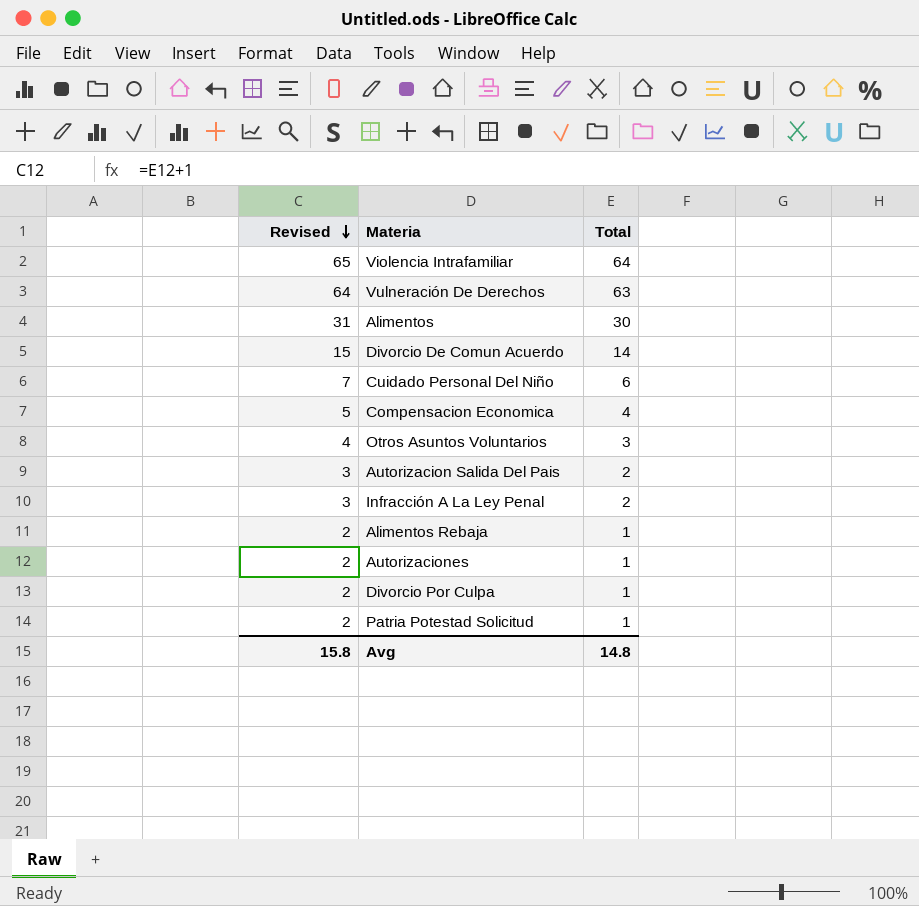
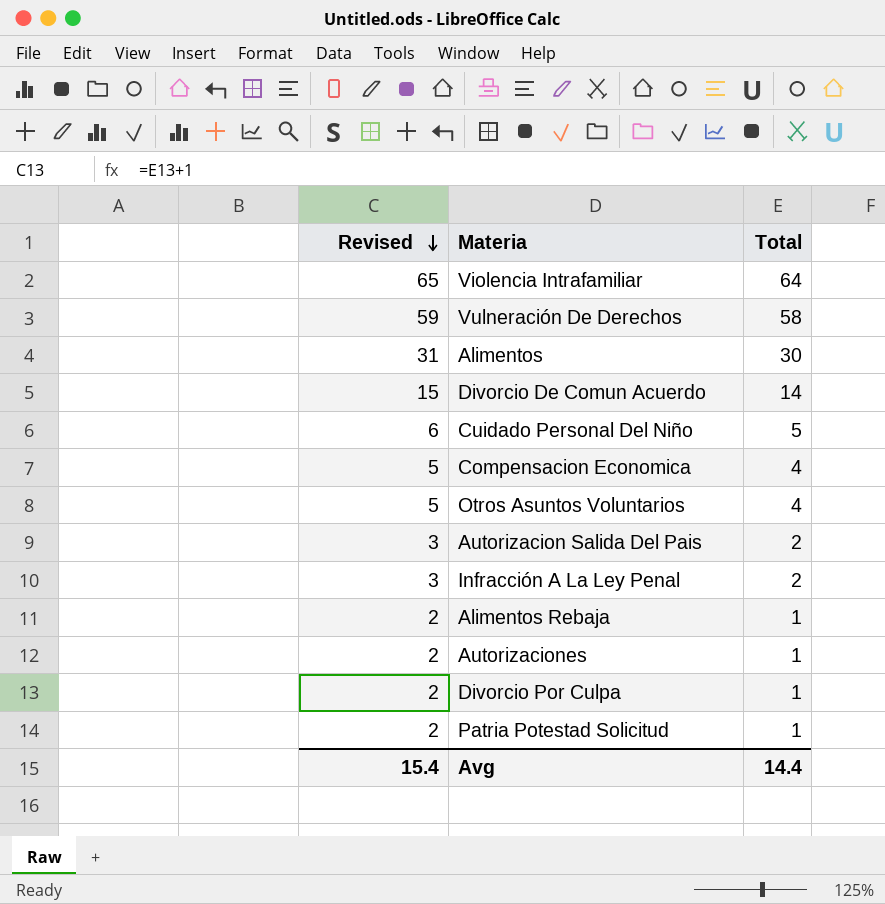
Vulneración De Derechos | Revised: 64 -> 59
Vulneración De Derechos | Total: 63 -> 58
Cuidado Personal Del Niño | Revised: 7 -> 6
Cuidado Personal Del Niño | Total: 6 -> 5
Otros Asuntos Voluntarios | Revised: 4 -> 5
Otros Asuntos Voluntarios | Total: 3 -> 4
Avg | Revised: 15.8 -> 15.4
Avg | Total: 14.8 -> 14.4

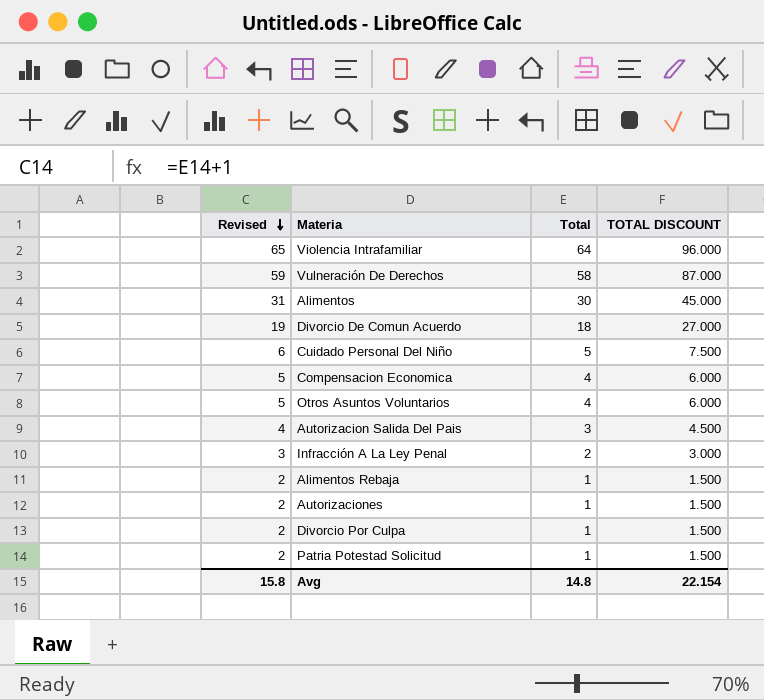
column TOTAL DISCOUNT | formula: none -> [Total] * 1.5
Divorcio De Comun Acuerdo | Revised: 15 -> 19
Divorcio De Comun Acuerdo | Total: 14 -> 18
Autorizacion Salida Del Pais | Revised: 3 -> 4
Autorizacion Salida Del Pais | Total: 2 -> 3
Avg | Revised: 15.4 -> 15.8
Avg | Total: 14.4 -> 14.8

